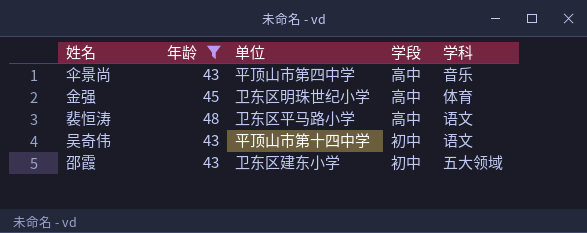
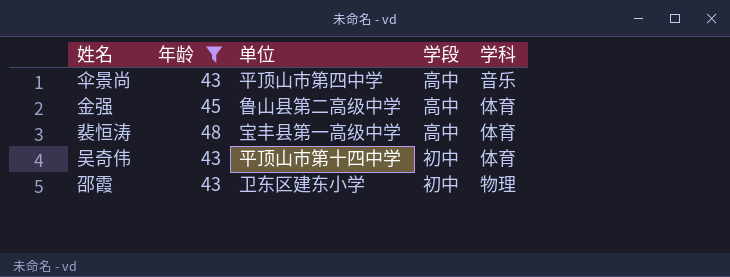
金强 | 单位: 卫东区明珠世纪小学 -> 鲁山县第二高级中学
裴恒涛 | 单位: 卫东区平马路小学 -> 宝丰县第一高级中学
裴恒涛 | 学科: 语文 -> 体育
吴奇伟 | 学科: 语文 -> 体育
邵霞 | 学科: 五大领域 -> 物理

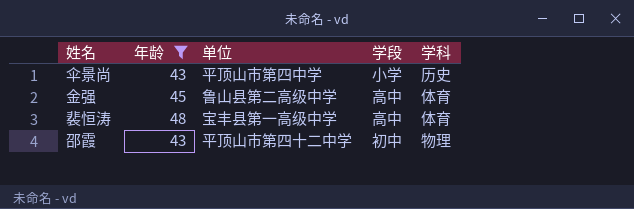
row 吴奇伟: 43 | 平顶山市第十四中学 | 初中 | 体育 -> none
伞景尚 | 学段: 高中 -> 小学
伞景尚 | 学科: 音乐 -> 历史
邵霞 | 单位: 卫东区建东小学 -> 平顶山市第四十二中学

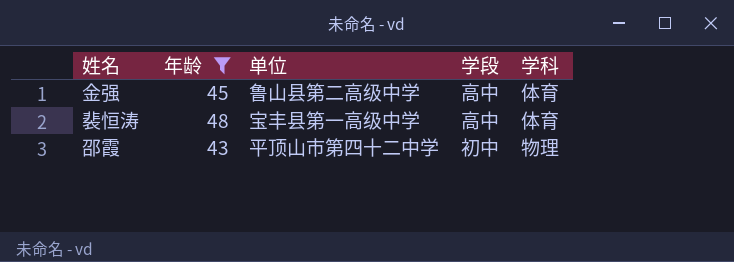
row 伞景尚: 43 | 平顶山市第四中学 | 小学 | 历史 -> none

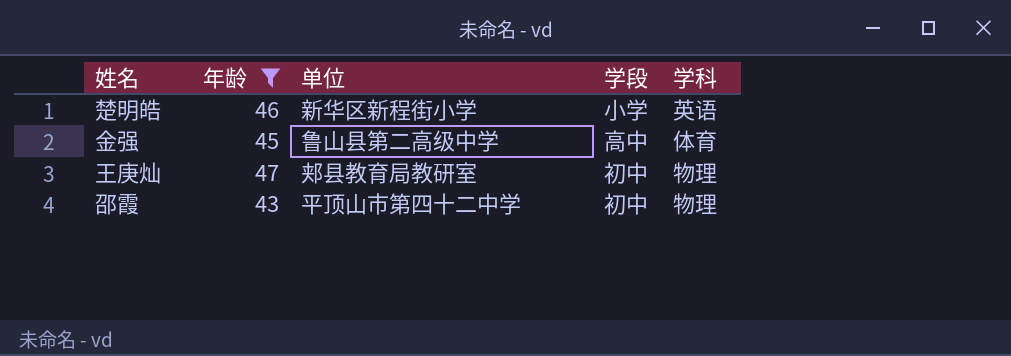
row 裴恒涛: 48 | 宝丰县第一高级中学 | 高中 | 体育 -> none
row 楚明皓: none -> 46 | 新华区新程街小学 | 小学 | 英语
row 王庚灿: none -> 47 | 郏县教育局教研室 | 初中 | 物理

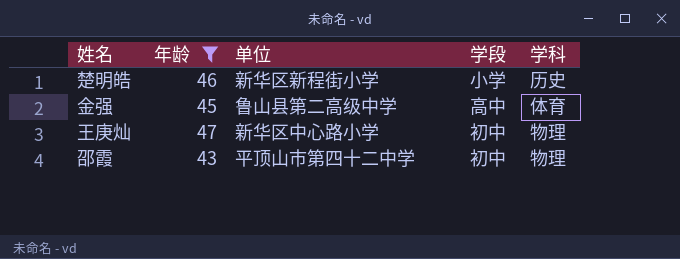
楚明皓 | 学科: 英语 -> 历史
王庚灿 | 单位: 郏县教育局教研室 -> 新华区中心路小学

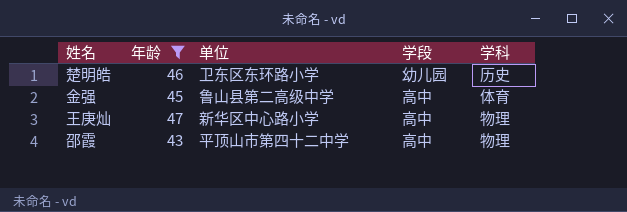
楚明皓 | 单位: 新华区新程街小学 -> 卫东区东环路小学
楚明皓 | 学段: 小学 -> 幼儿园
王庚灿 | 学段: 初中 -> 高中
邵霞 | 学段: 初中 -> 高中

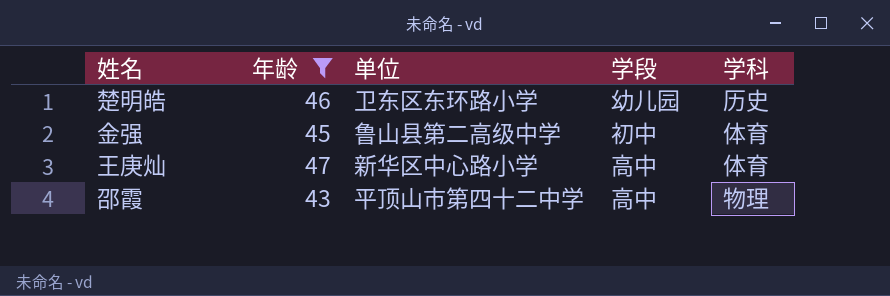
金强 | 学段: 高中 -> 初中
王庚灿 | 学科: 物理 -> 体育

